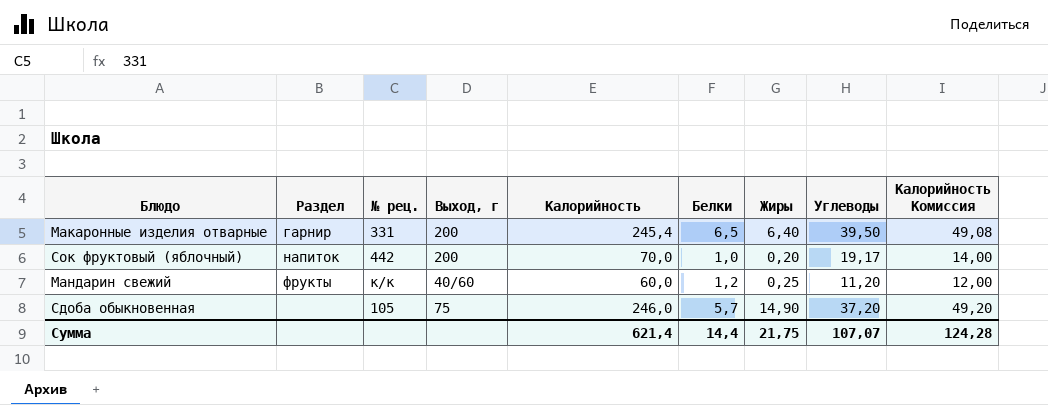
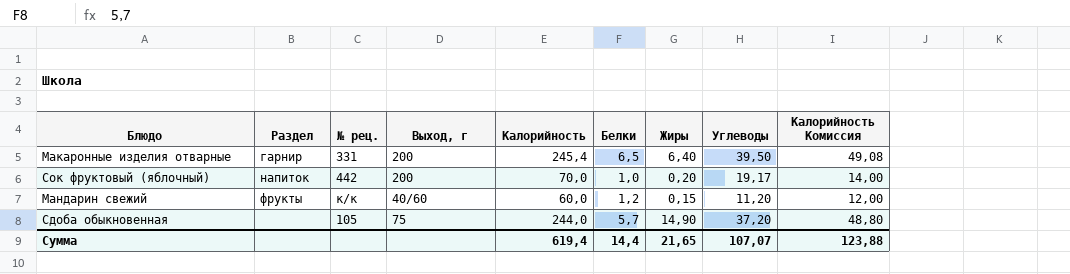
Мандарин свежий | Жиры: 0,25 -> 0,15
Сдоба обыкновенная | Калорийность: 246,0 -> 244,0
Сдоба обыкновенная | Калорийность Комиссия: 49,20 -> 48,80
Сумма | Калорийность: 621,4 -> 619,4
Сумма | Жиры: 21,75 -> 21,65
Сумма | Калорийность Комиссия: 124,28 -> 123,88

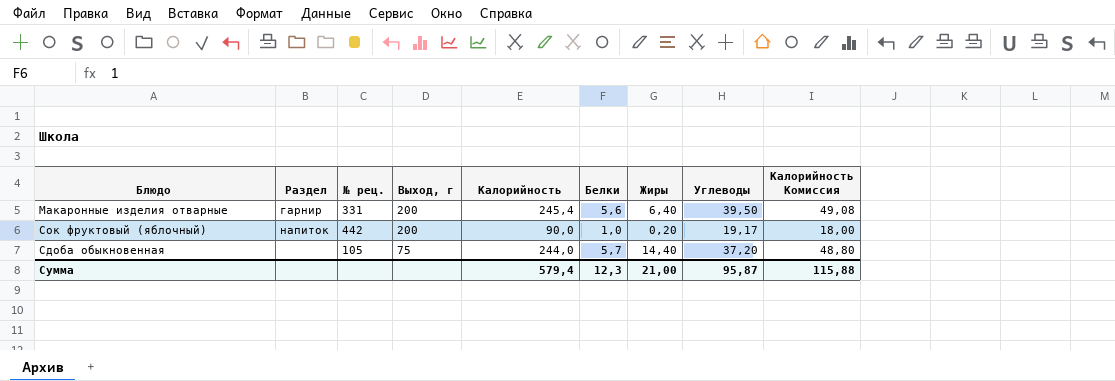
row Мандарин свежий: фрукты | к/к | 40/60 | 60,0 | 1,2 | 0,15 | 11,20 | 12,00 -> none
Макаронные изделия отварные | Белки: 6,5 -> 5,6
Сок фруктовый (яблочный) | Калорийность: 70,0 -> 90,0
Сок фруктовый (яблочный) | Калорийность Комиссия: 14,00 -> 18,00
Сдоба обыкновенная | Жиры: 14,90 -> 14,40
Сумма | Калорийность: 619,4 -> 579,4
Сумма | Белки: 14,4 -> 12,3
Сумма | Жиры: 21,65 -> 21,00
Сумма | Углеводы: 107,07 -> 95,87
Сумма | Калорийность Комиссия: 123,88 -> 115,88

